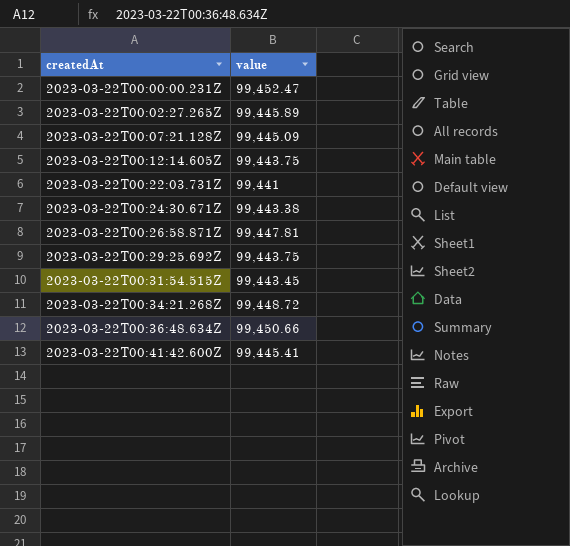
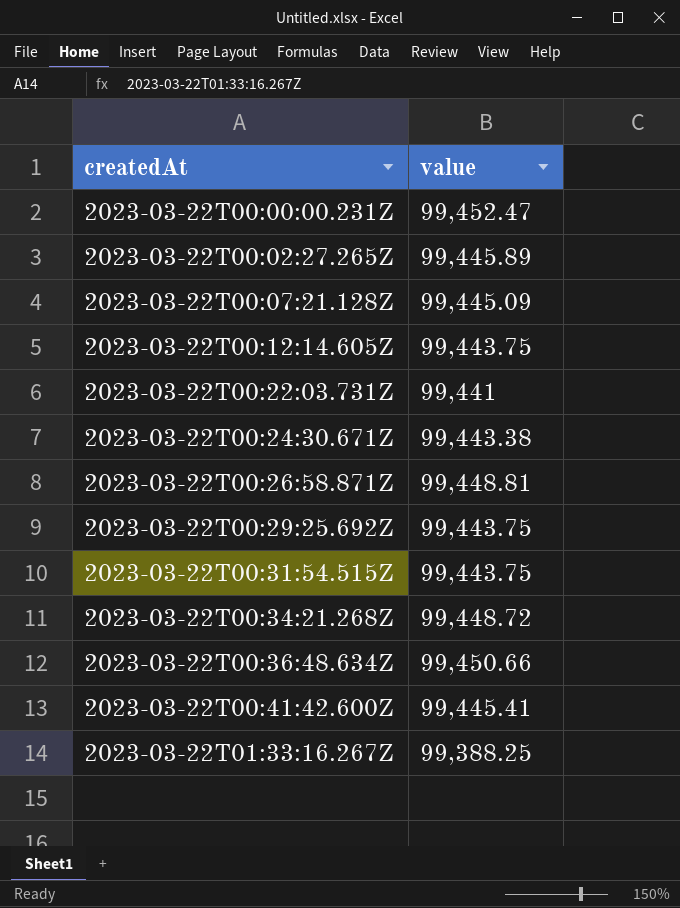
2023-03-22T00:26:58.871Z | value: 99,447.81 -> 99,448.81
2023-03-22T00:31:54.515Z | value: 99,443.45 -> 99,443.75
row 2023-03-22T01:33:16.267Z: none -> 99,388.25

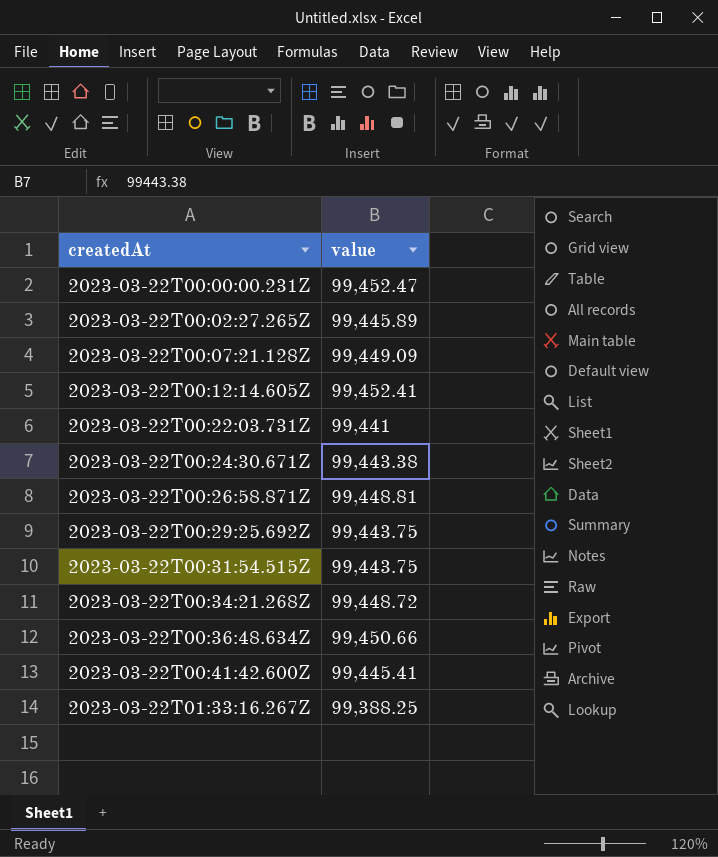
2023-03-22T00:07:21.128Z | value: 99,445.09 -> 99,449.09
2023-03-22T00:12:14.605Z | value: 99,443.75 -> 99,452.41

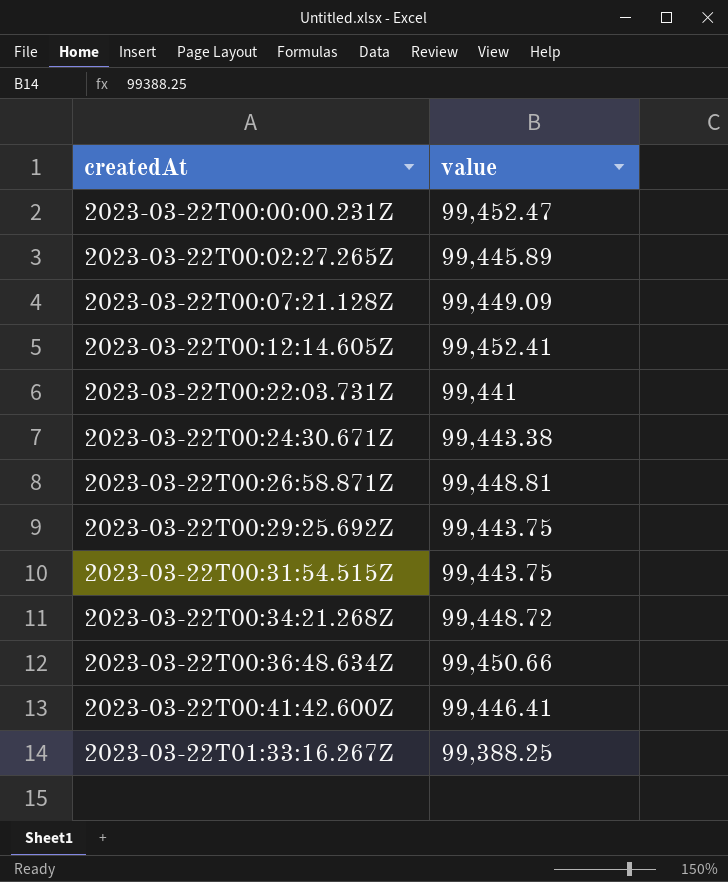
2023-03-22T00:41:42.600Z | value: 99,445.41 -> 99,446.41

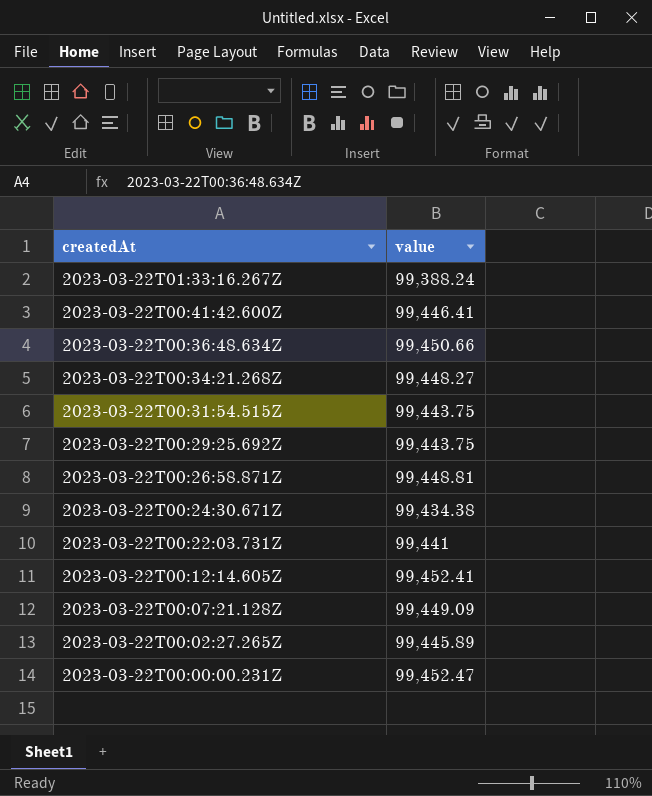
row order: createdAt ascending -> createdAt descending
2023-03-22T01:33:16.267Z | value: 99,388.25 -> 99,388.24
2023-03-22T00:34:21.268Z | value: 99,448.72 -> 99,448.27
2023-03-22T00:24:30.671Z | value: 99,443.38 -> 99,434.38

